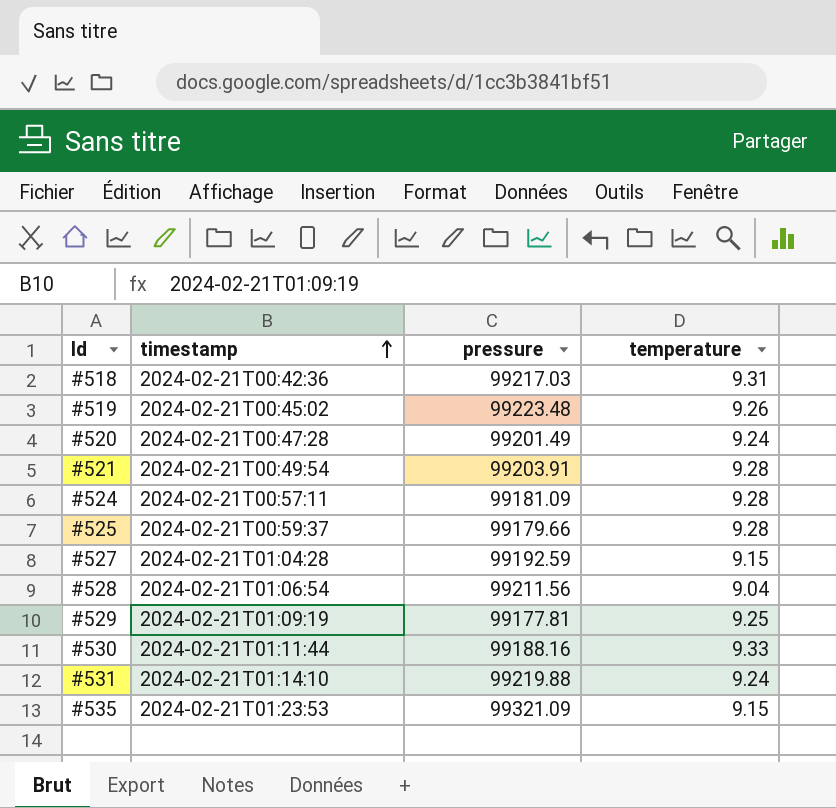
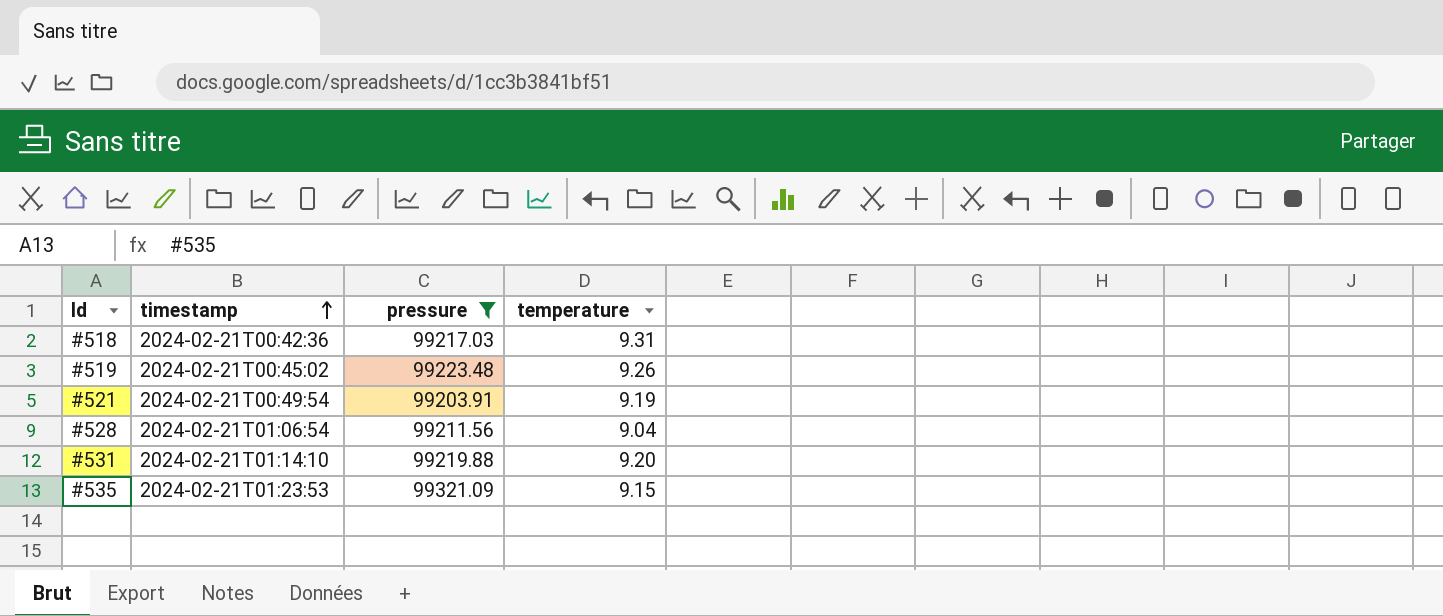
filter: none -> pressure >= 99203.91
#521 | temperature: 9.28 -> 9.19
#531 | temperature: 9.24 -> 9.20

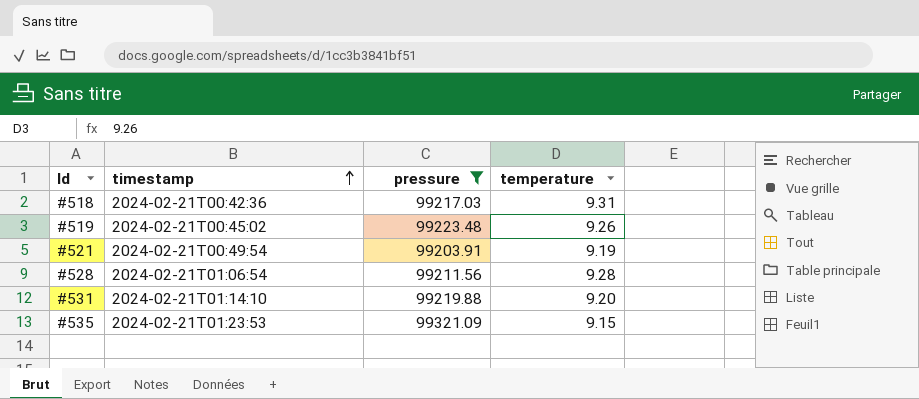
#528 | temperature: 9.04 -> 9.28

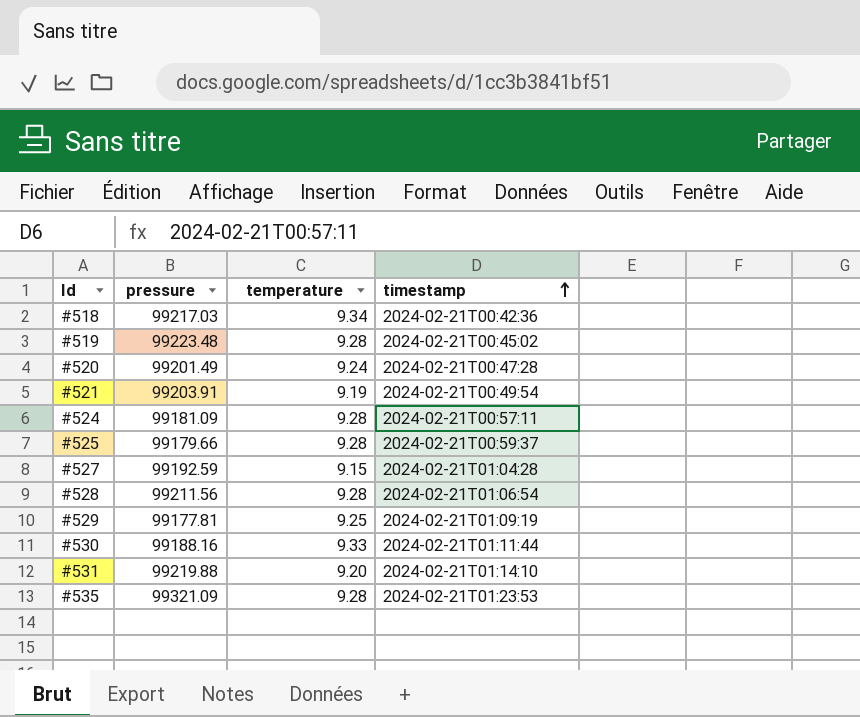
filter: pressure >= 99203.91 -> none
column timestamp | position: 2 -> 4
#518 | temperature: 9.31 -> 9.34
#519 | temperature: 9.26 -> 9.28
#535 | temperature: 9.15 -> 9.28

